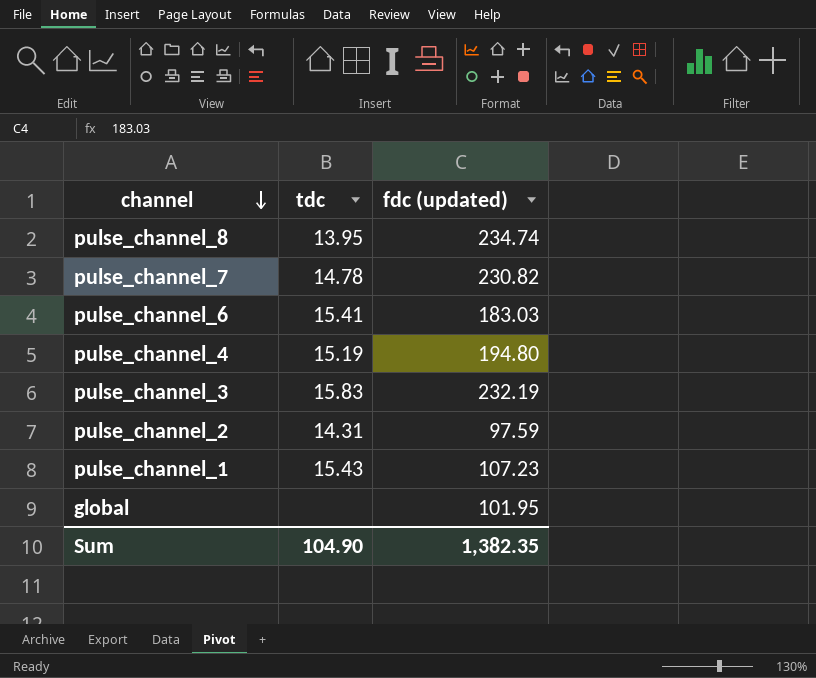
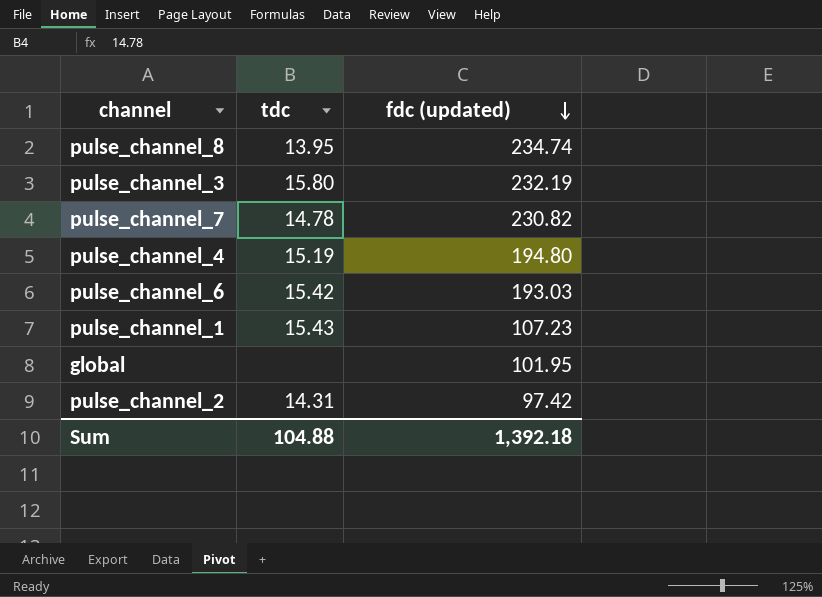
row order: channel descending -> fdc (updated) descending
pulse_channel_3 | tdc: 15.83 -> 15.80
pulse_channel_6 | tdc: 15.41 -> 15.42
pulse_channel_6 | fdc (updated): 183.03 -> 193.03
pulse_channel_2 | fdc (updated): 97.59 -> 97.42
Sum | tdc: 104.90 -> 104.88
Sum | fdc (updated): 1,382.35 -> 1,392.18

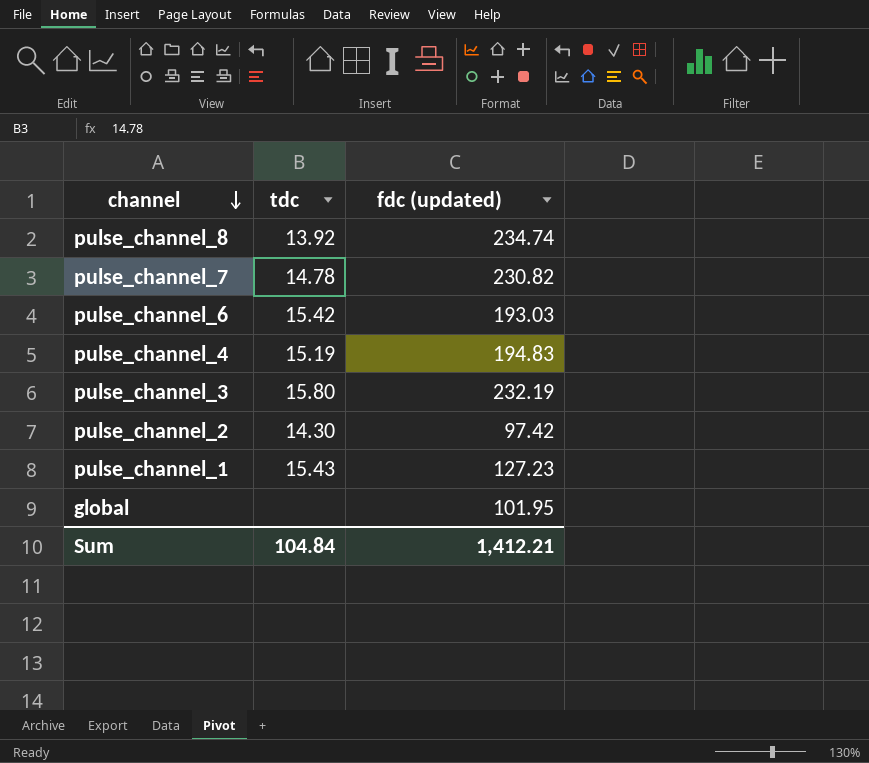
row order: fdc (updated) descending -> channel descending
pulse_channel_8 | tdc: 13.95 -> 13.92
pulse_channel_4 | fdc (updated): 194.80 -> 194.83
pulse_channel_2 | tdc: 14.31 -> 14.30
pulse_channel_1 | fdc (updated): 107.23 -> 127.23
Sum | tdc: 104.88 -> 104.84
Sum | fdc (updated): 1,392.18 -> 1,412.21

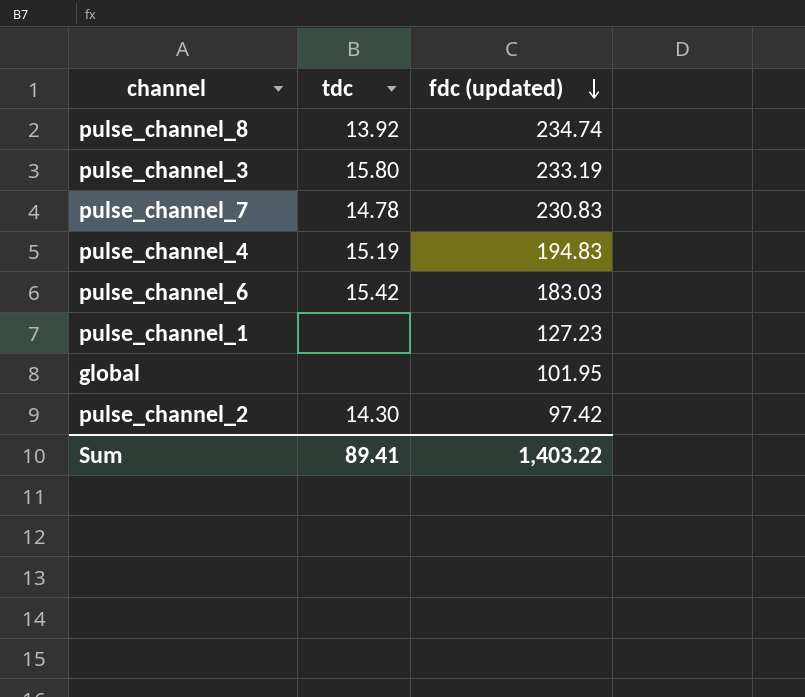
row order: channel descending -> fdc (updated) descending
pulse_channel_3 | fdc (updated): 232.19 -> 233.19
pulse_channel_7 | fdc (updated): 230.82 -> 230.83
pulse_channel_6 | fdc (updated): 193.03 -> 183.03
pulse_channel_1 | tdc: 15.43 -> none
Sum | tdc: 104.84 -> 89.41
Sum | fdc (updated): 1,412.21 -> 1,403.22

